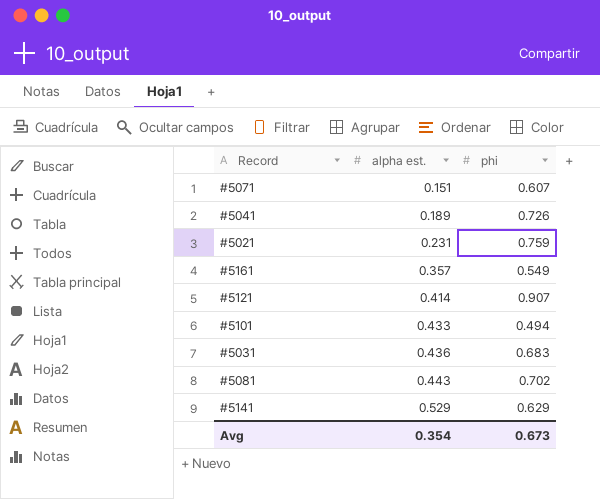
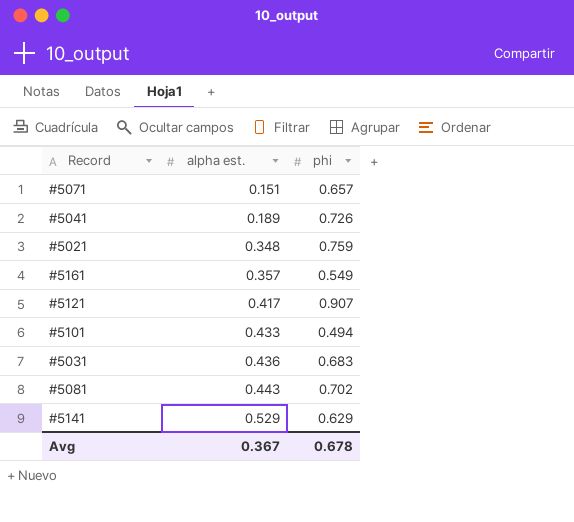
#5071 | phi: 0.607 -> 0.657
#5021 | alpha est.: 0.231 -> 0.348
#5121 | alpha est.: 0.414 -> 0.417
Avg | alpha est.: 0.354 -> 0.367
Avg | phi: 0.673 -> 0.678

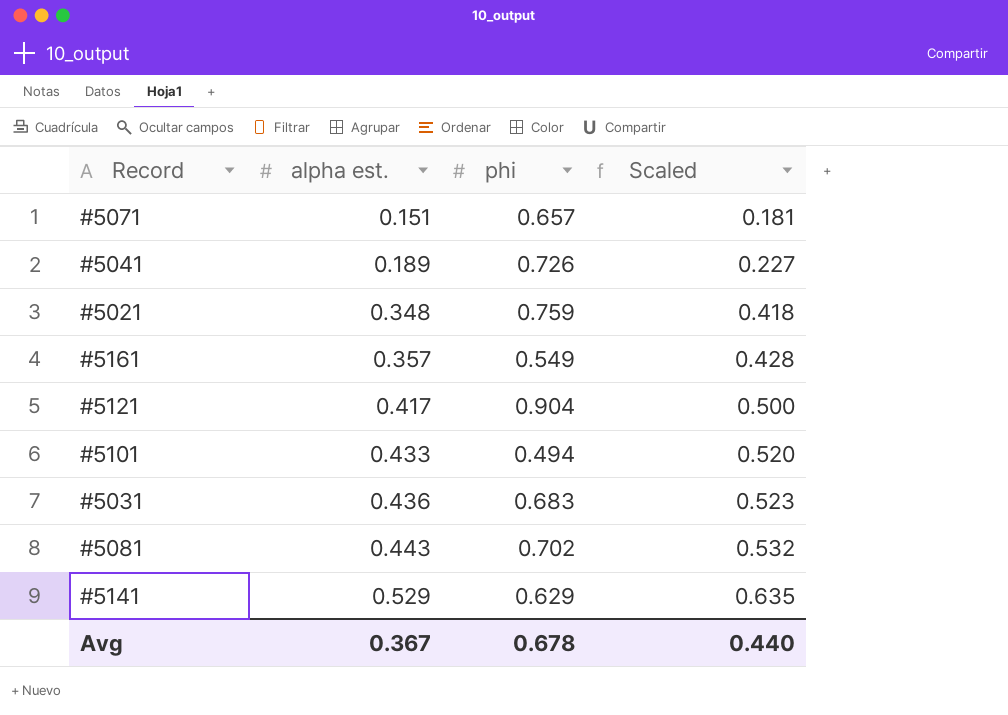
column Scaled | formula: none -> [alpha est.] * 1.2
#5121 | phi: 0.907 -> 0.904

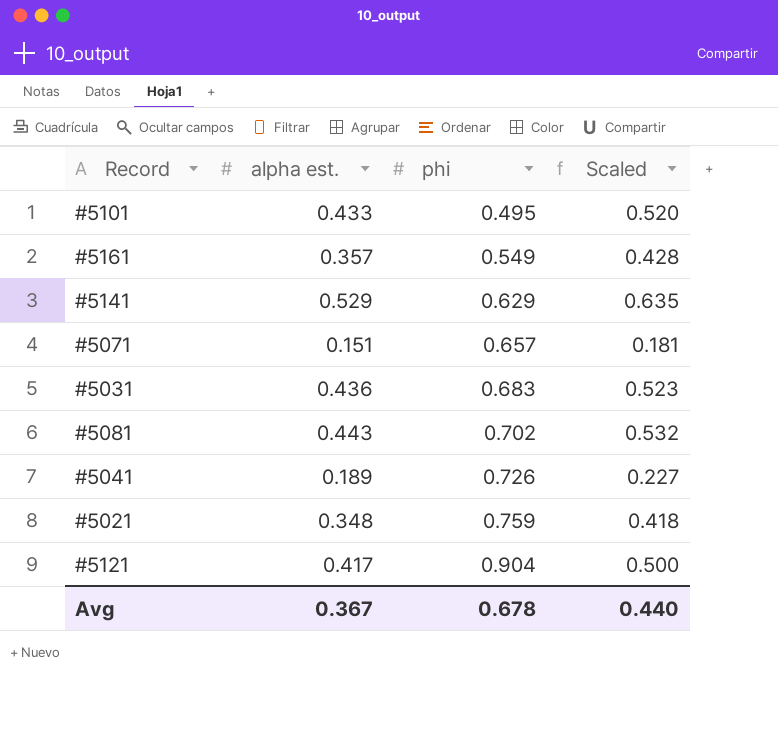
row order: alpha est. ascending -> phi ascending
#5101 | phi: 0.494 -> 0.495

